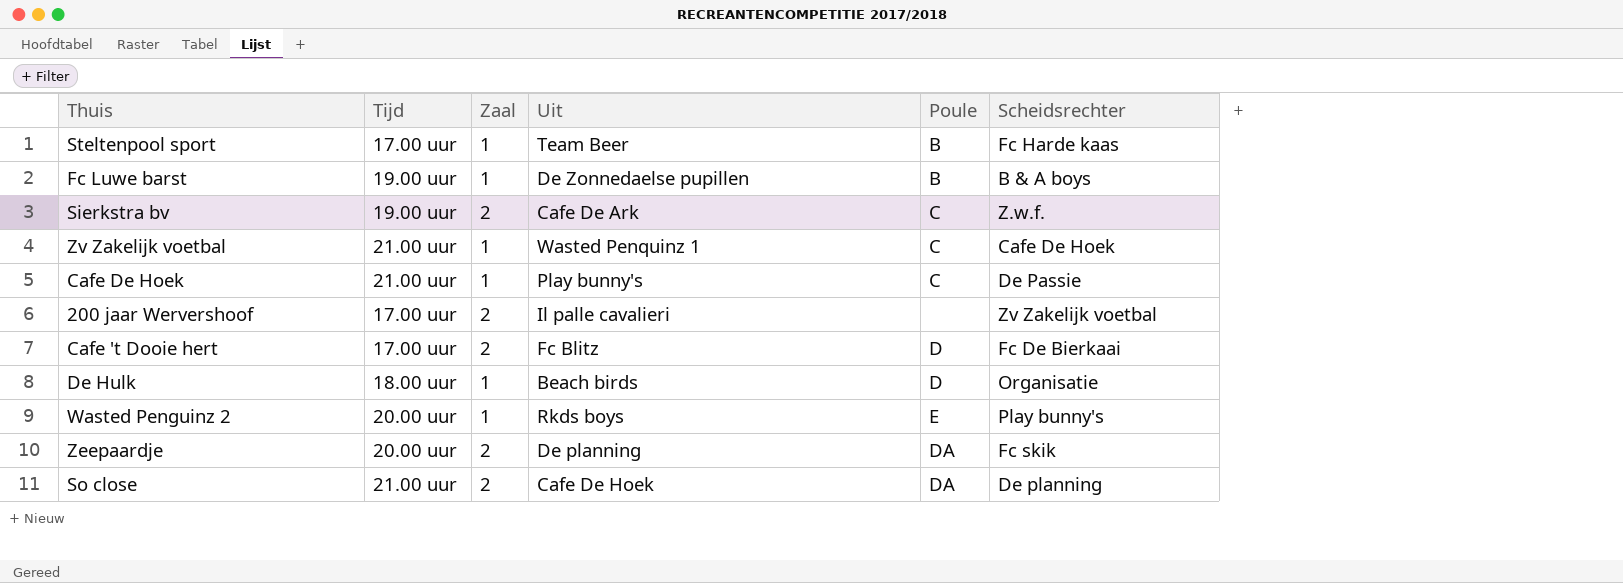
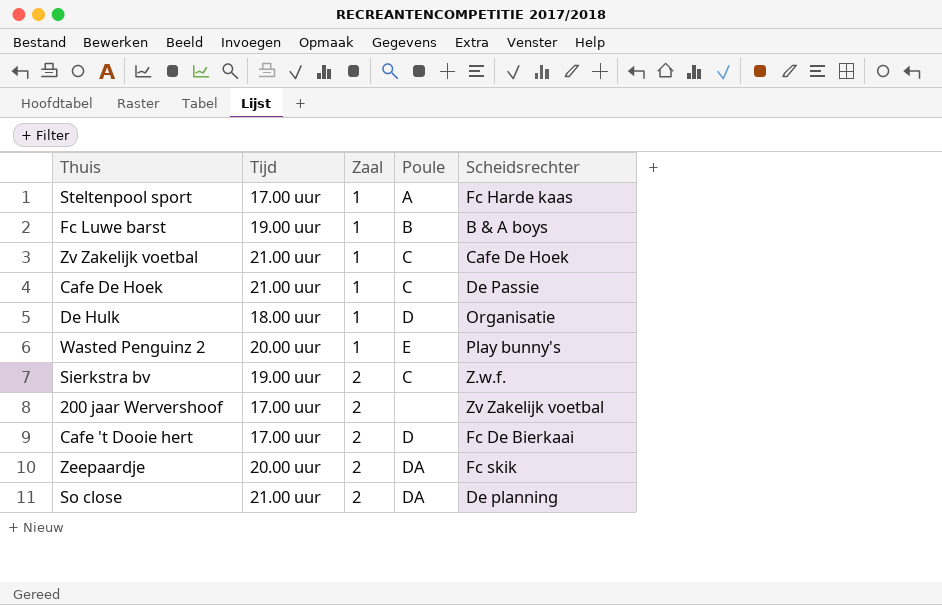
row order: none -> Zaal ascending
column Uit | position: 4 -> none
Steltenpool sport | Poule: B -> A

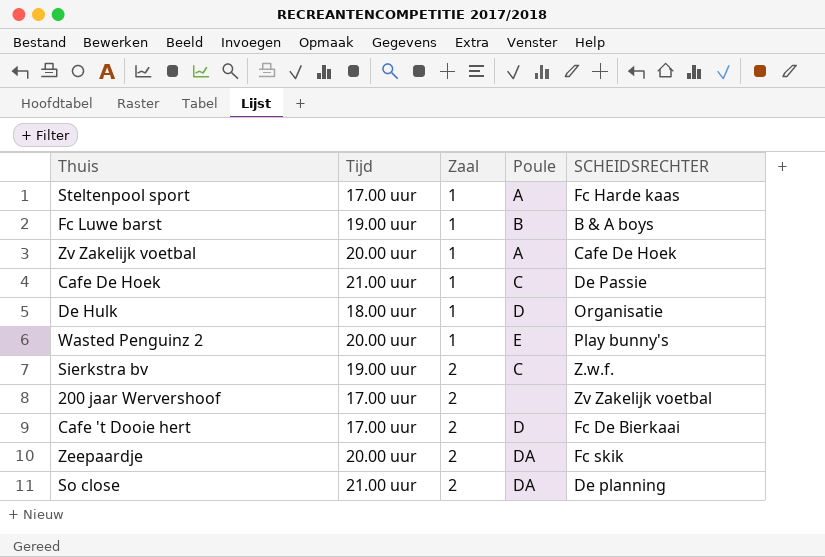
column name: Scheidsrechter -> SCHEIDSRECHTER
Zv Zakelijk voetbal | Tijd: 21.00 uur -> 20.00 uur
Zv Zakelijk voetbal | Poule: C -> A

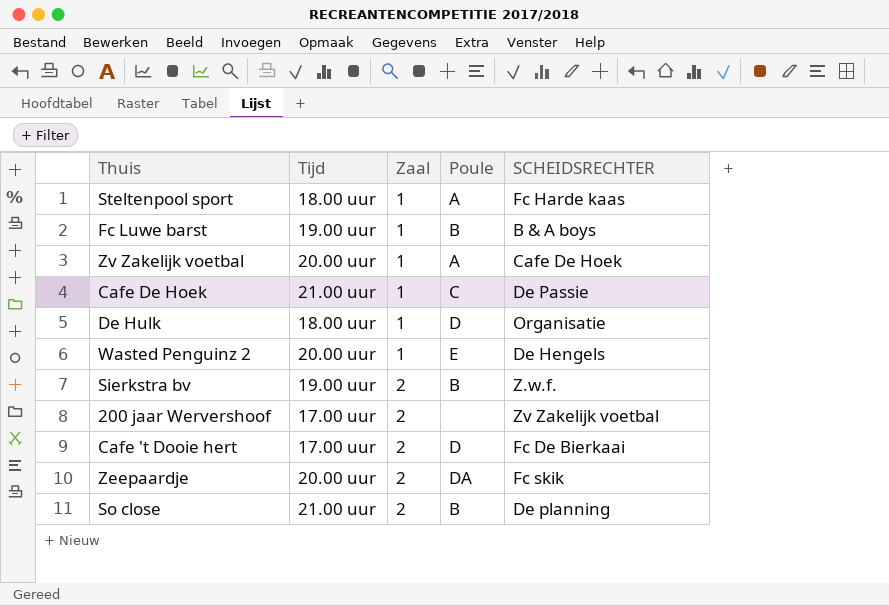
Steltenpool sport | Tijd: 17.00 uur -> 18.00 uur
Wasted Penguinz 2 | SCHEIDSRECHTER: Play bunny's -> De Hengels
Sierkstra bv | Poule: C -> B
So close | Poule: DA -> B

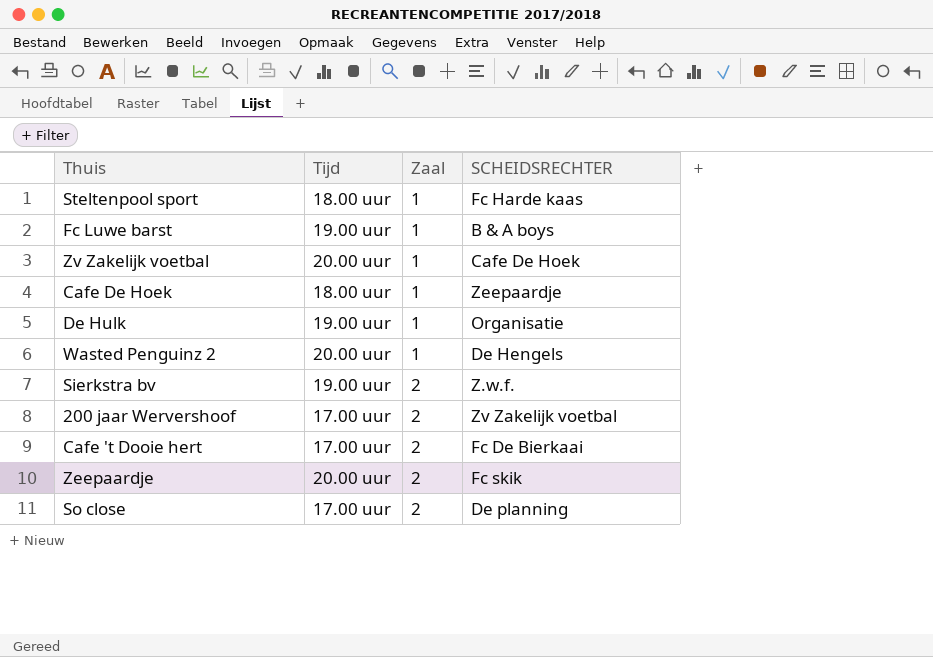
column Poule | position: 4 -> none
Cafe De Hoek | Tijd: 21.00 uur -> 18.00 uur
Cafe De Hoek | SCHEIDSRECHTER: De Passie -> Zeepaardje
De Hulk | Tijd: 18.00 uur -> 19.00 uur
So close | Tijd: 21.00 uur -> 17.00 uur

